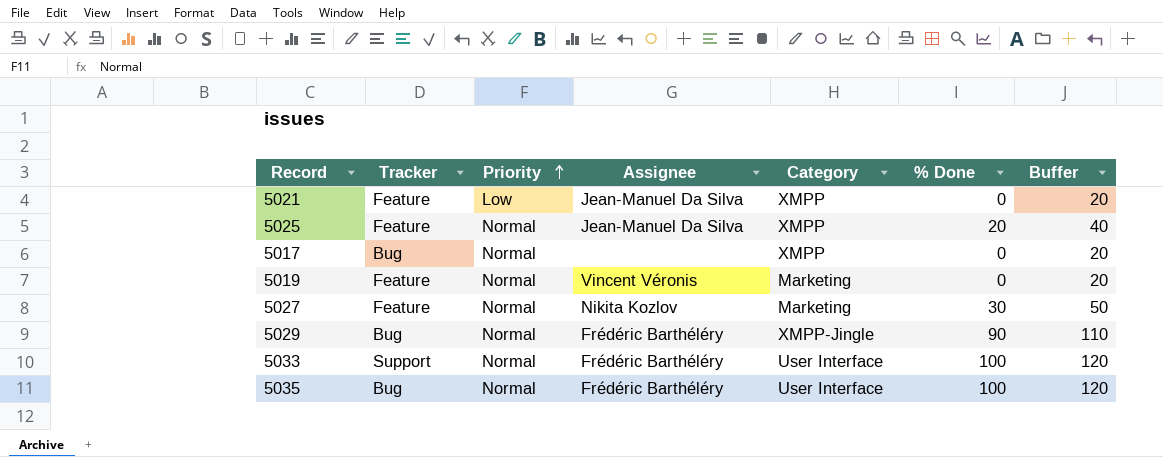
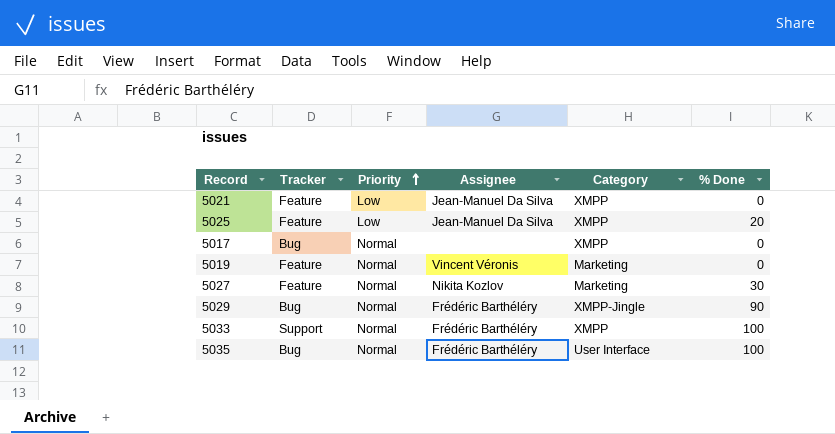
column Buffer | formula: [% Done] + 20 -> none
5025 | Priority: Normal -> Low
5033 | Category: User Interface -> XMPP

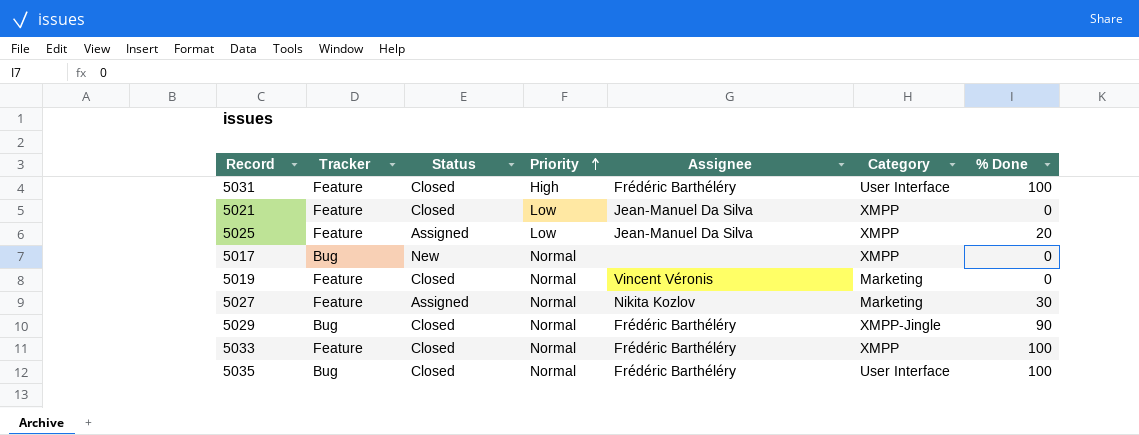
column Status | position: none -> 3
row 5031: none -> Feature | Closed | High | Frédéric Barthéléry | User Interface | 100
5033 | Tracker: Support -> Feature

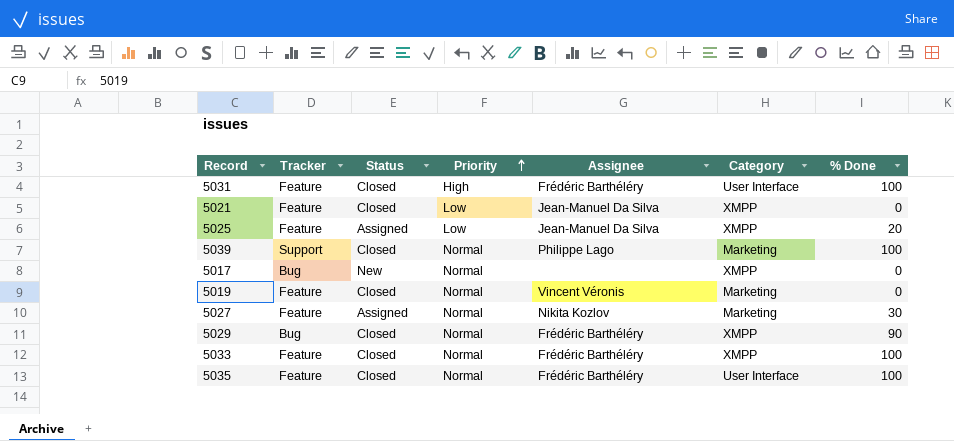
row 5039: none -> Support | Closed | Normal | Philippe Lago | Marketing | 100
5029 | Category: XMPP-Jingle -> XMPP
5035 | Tracker: Bug -> Feature

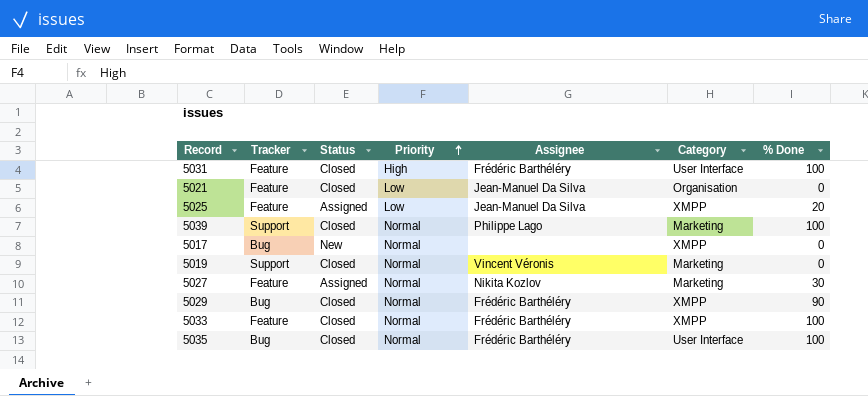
5021 | Category: XMPP -> Organisation
5019 | Tracker: Feature -> Support
5035 | Tracker: Feature -> Bug

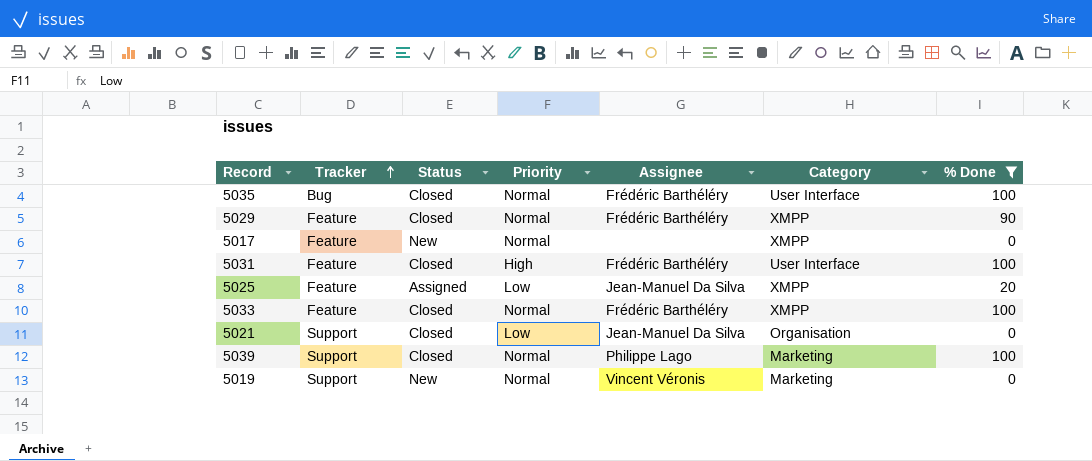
filter: none -> % Done != 30
row order: Priority ascending -> Tracker ascending
5029 | Tracker: Bug -> Feature
5017 | Tracker: Bug -> Feature
5021 | Tracker: Feature -> Support
5019 | Status: Closed -> New

